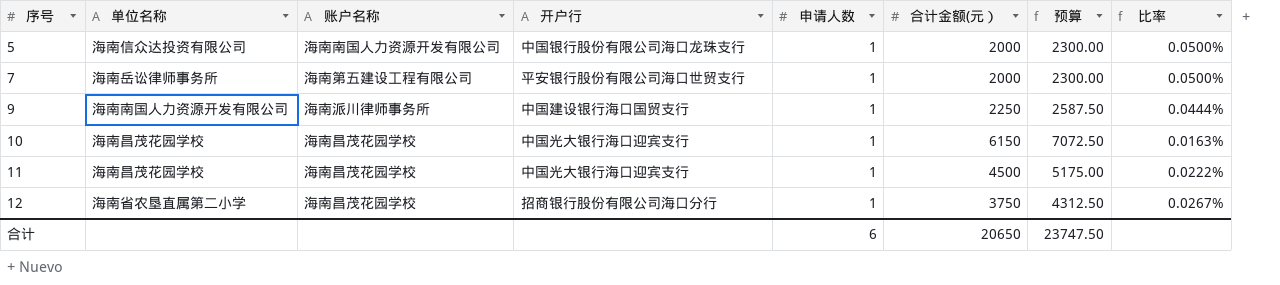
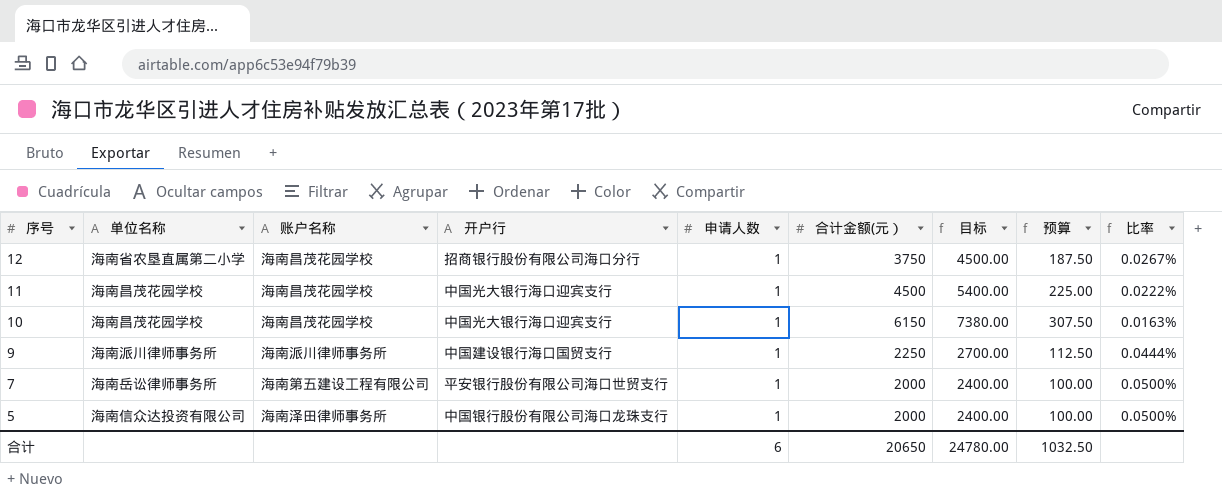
row order: 序号 ascending -> 序号 descending
column 目标 | formula: none -> [合计金额(元）] * 1.2
column 预算 | formula: [合计金额(元）] * 1.15 -> [合计金额(元）] * 0.05
9 | 单位名称: 海南南国人力资源开发有限公司 -> 海南派川律师事务所
5 | 账户名称: 海南南国人力资源开发有限公司 -> 海南泽田律师事务所
合计 | 预算: 23747.50 -> 1032.50

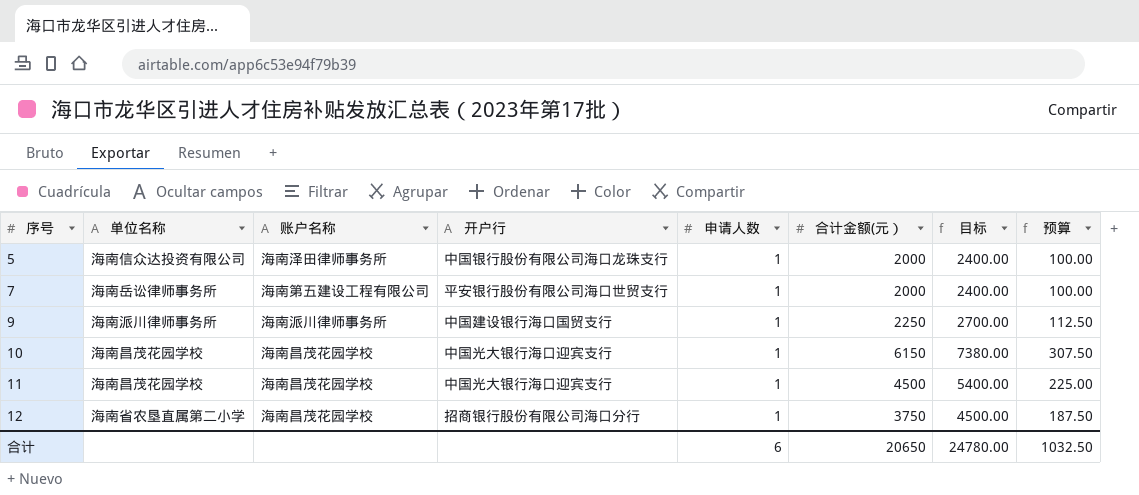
row order: 序号 descending -> 序号 ascending
column 比率 | formula: [申请人数] / [合计金额(元）] -> none

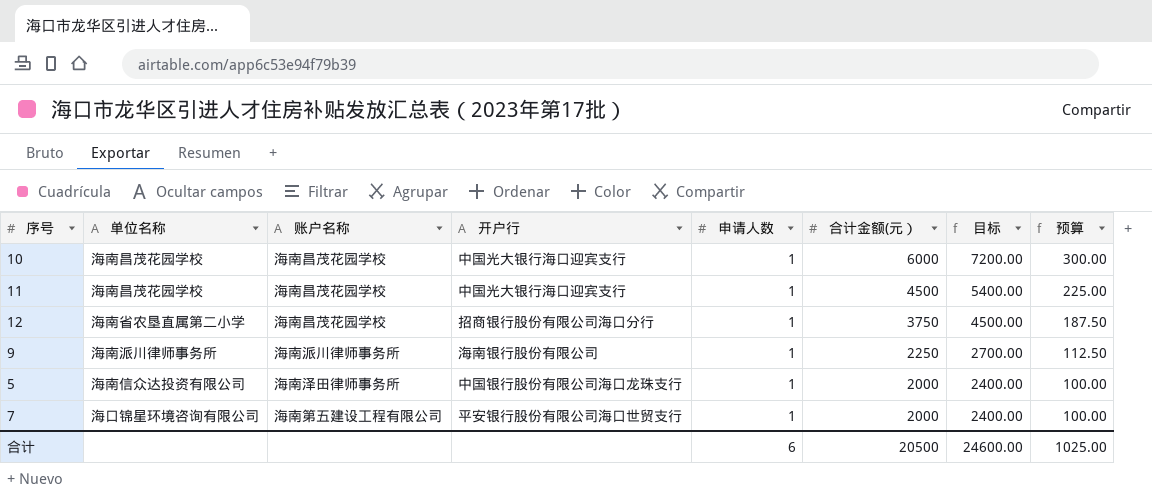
row order: 序号 ascending -> 合计金额(元） descending
10 | 合计金额(元）: 6150 -> 6000
10 | 目标: 7380.00 -> 7200.00
10 | 预算: 307.50 -> 300.00
9 | 开户行: 中国建设银行海口国贸支行 -> 海南银行股份有限公司
7 | 单位名称: 海南岳讼律师事务所 -> 海口锦星环境咨询有限公司
合计 | 合计金额(元）: 20650 -> 20500
合计 | 目标: 24780.00 -> 24600.00
合计 | 预算: 1032.50 -> 1025.00

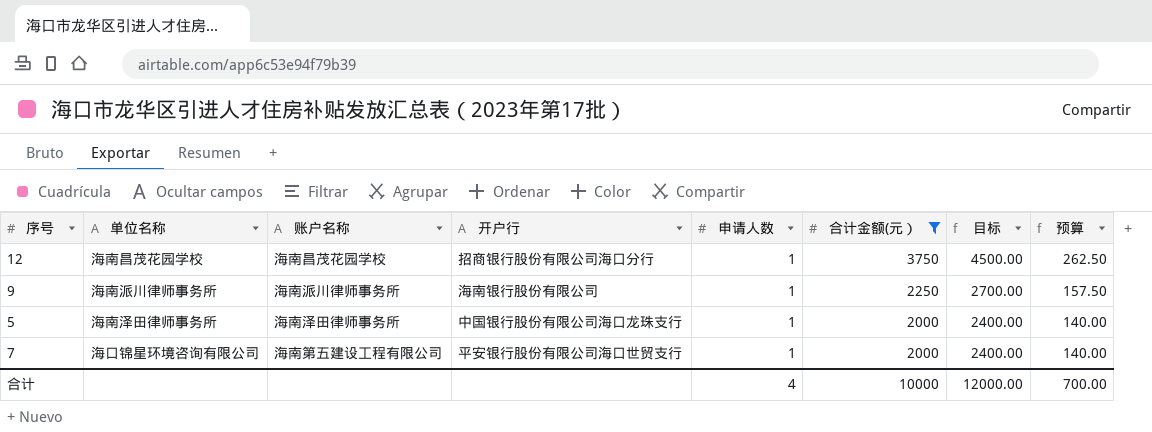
filter: none -> 合计金额(元） <= 3750
column 预算 | formula: [合计金额(元）] * 0.05 -> [合计金额(元）] * 0.07
12 | 单位名称: 海南省农垦直属第二小学 -> 海南昌茂花园学校
5 | 单位名称: 海南信众达投资有限公司 -> 海南泽田律师事务所
合计 | 申请人数: 6 -> 4
合计 | 合计金额(元）: 20500 -> 10000
合计 | 目标: 24600.00 -> 12000.00
合计 | 预算: 1025.00 -> 700.00

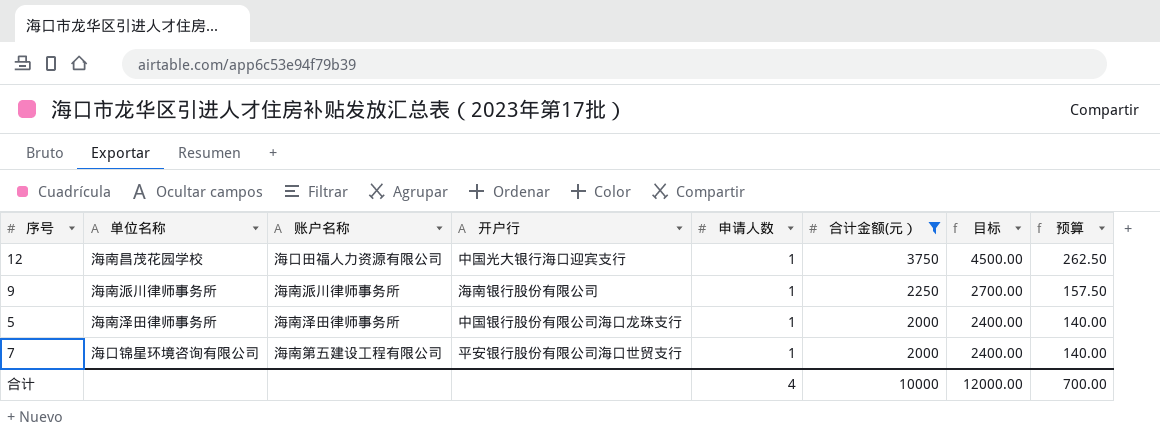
12 | 账户名称: 海南昌茂花园学校 -> 海口田福人力资源有限公司
12 | 开户行: 招商银行股份有限公司海口分行 -> 中国光大银行海口迎宾支行

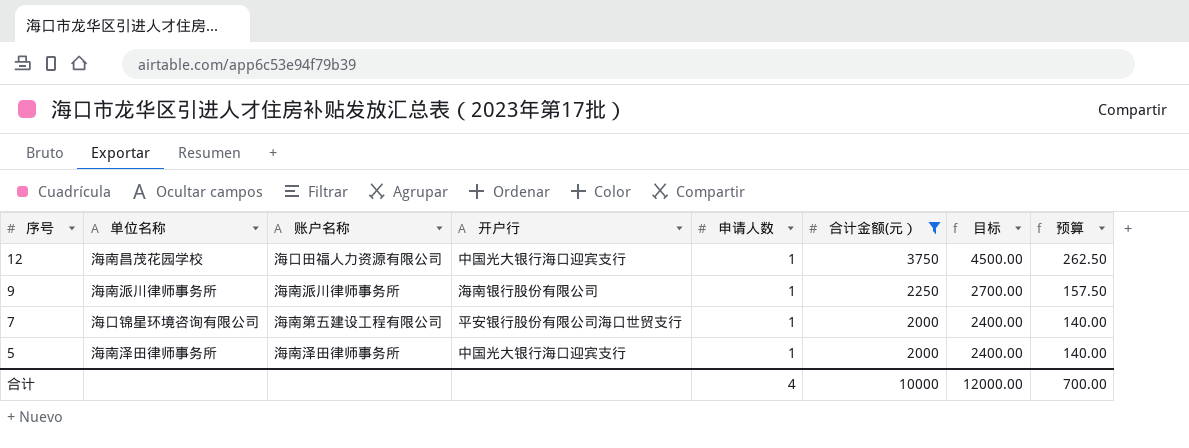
row order: 合计金额(元） descending -> 序号 descending
5 | 开户行: 中国银行股份有限公司海口龙珠支行 -> 中国光大银行海口迎宾支行

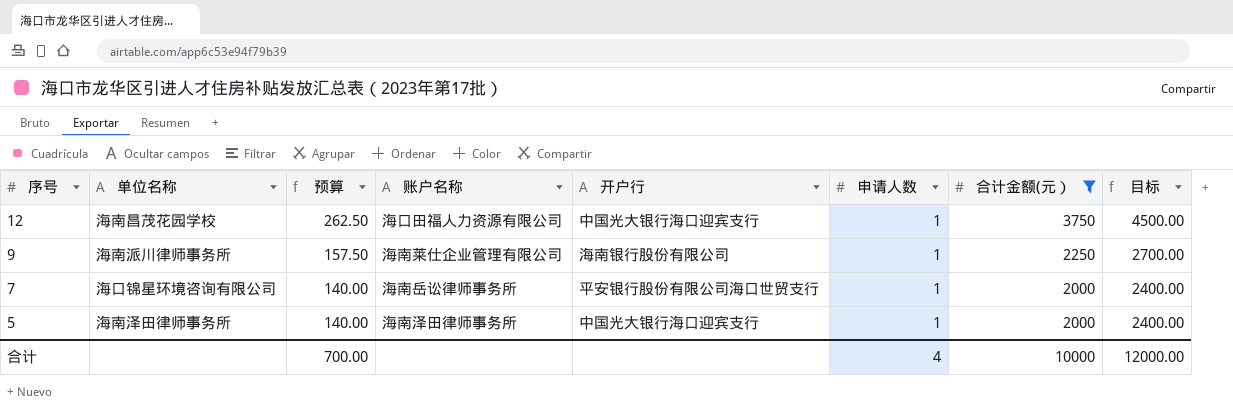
column 预算 | position: 8 -> 3
9 | 账户名称: 海南派川律师事务所 -> 海南莱仕企业管理有限公司
7 | 账户名称: 海南第五建设工程有限公司 -> 海南岳讼律师事务所

